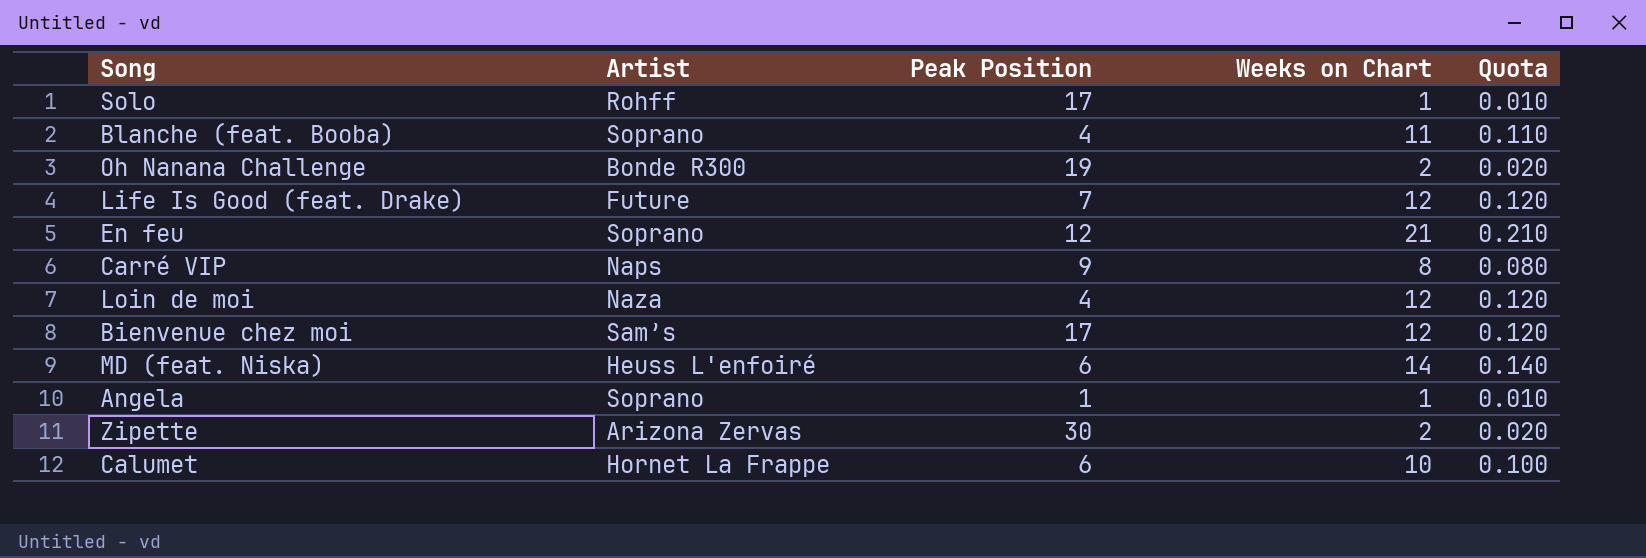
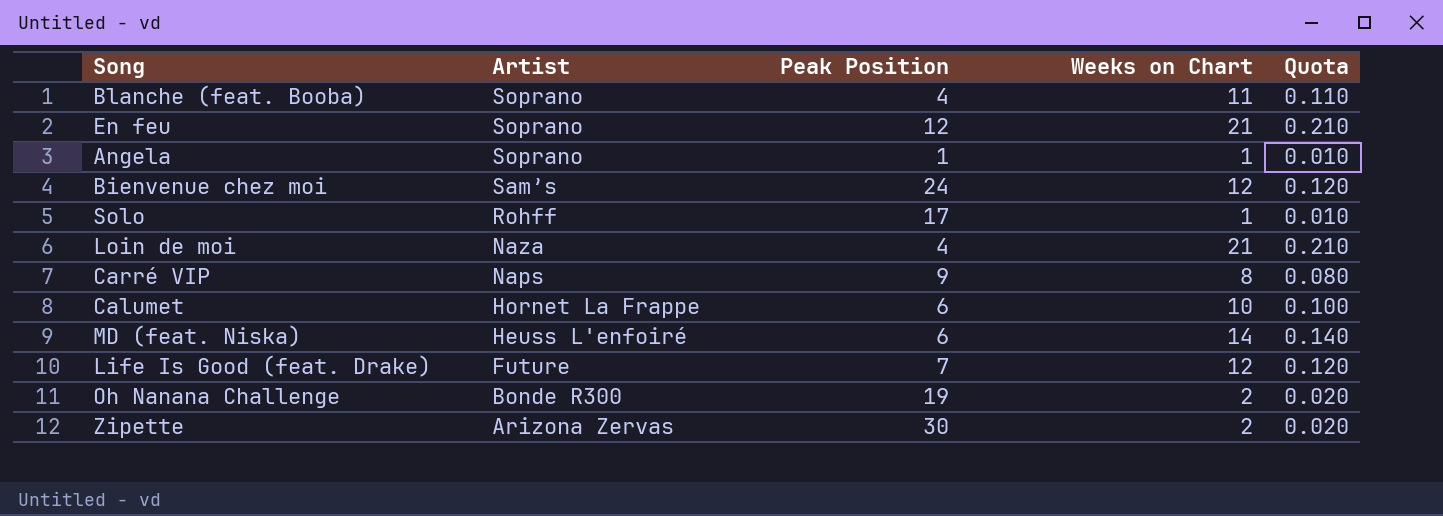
row order: none -> Artist descending
Bienvenue chez moi | Peak Position: 17 -> 24
Loin de moi | Weeks on Chart: 12 -> 21
Loin de moi | Quota: 0.120 -> 0.210

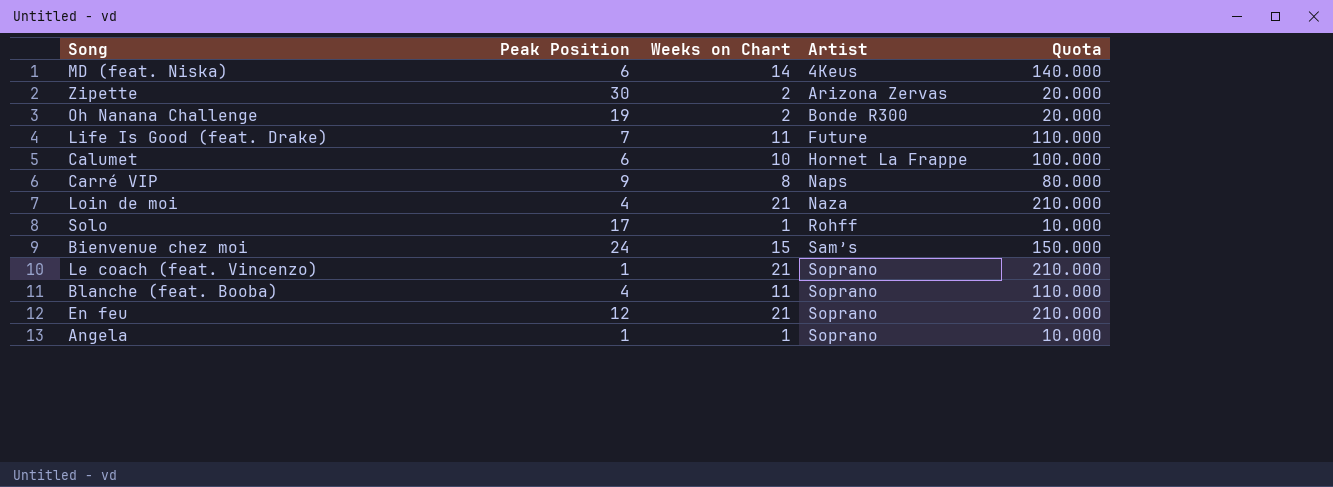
row order: Artist descending -> Artist ascending
column Artist | position: 2 -> 4
column Quota | formula: [Weeks on Chart] * 0.01 -> [Weeks on Chart] * 10
MD (feat. Niska) | Artist: Heuss L'enfoiré -> 4Keus
Life Is Good (feat. Drake) | Weeks on Chart: 12 -> 11
Bienvenue chez moi | Weeks on Chart: 12 -> 15
row Le coach (feat. Vincenzo): none -> 1 | 21 | Soprano | 210.000

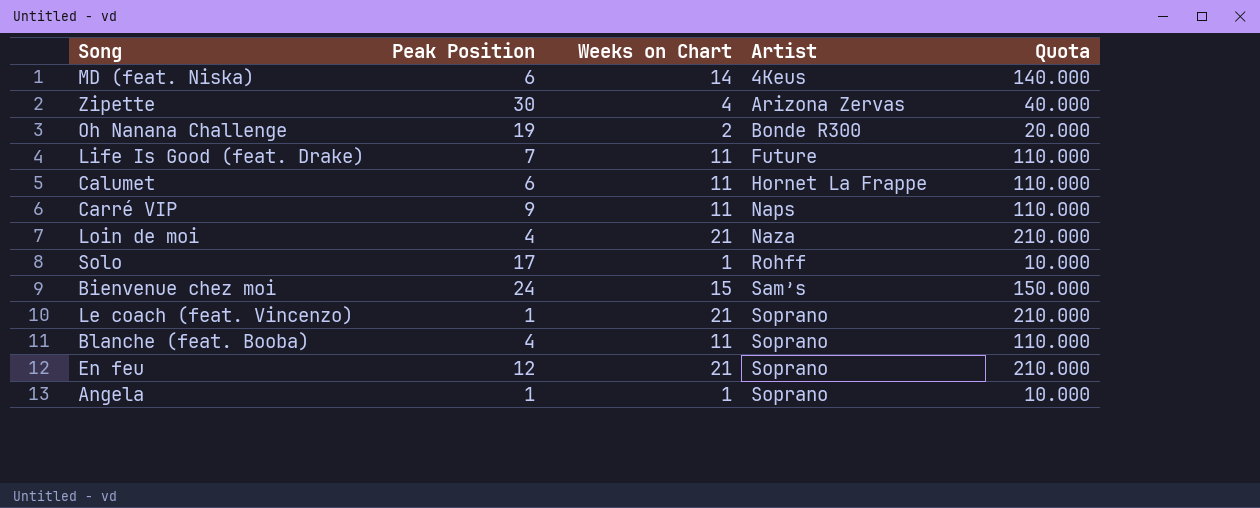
Zipette | Weeks on Chart: 2 -> 4
Zipette | Quota: 20.000 -> 40.000
Calumet | Weeks on Chart: 10 -> 11
Calumet | Quota: 100.000 -> 110.000
Carré VIP | Weeks on Chart: 8 -> 11
Carré VIP | Quota: 80.000 -> 110.000

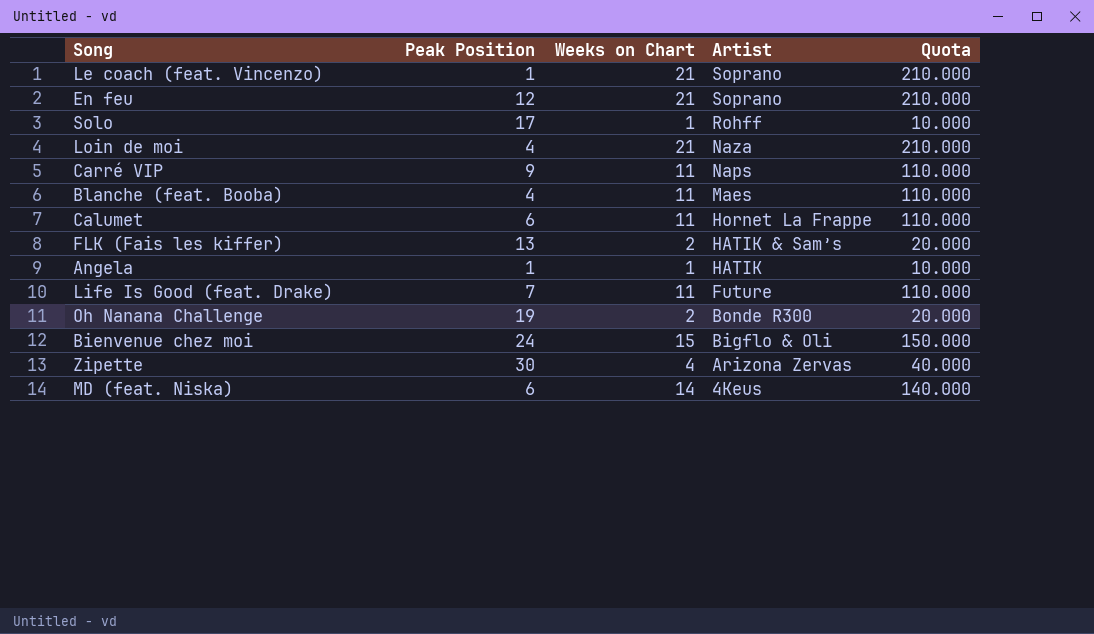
row order: Artist ascending -> Artist descending
Blanche (feat. Booba) | Artist: Soprano -> Maes
row FLK (Fais les kiffer): none -> 13 | 2 | HATIK & Sam’s | 20.000
Angela | Artist: Soprano -> HATIK
Bienvenue chez moi | Artist: Sam’s -> Bigflo & Oli

